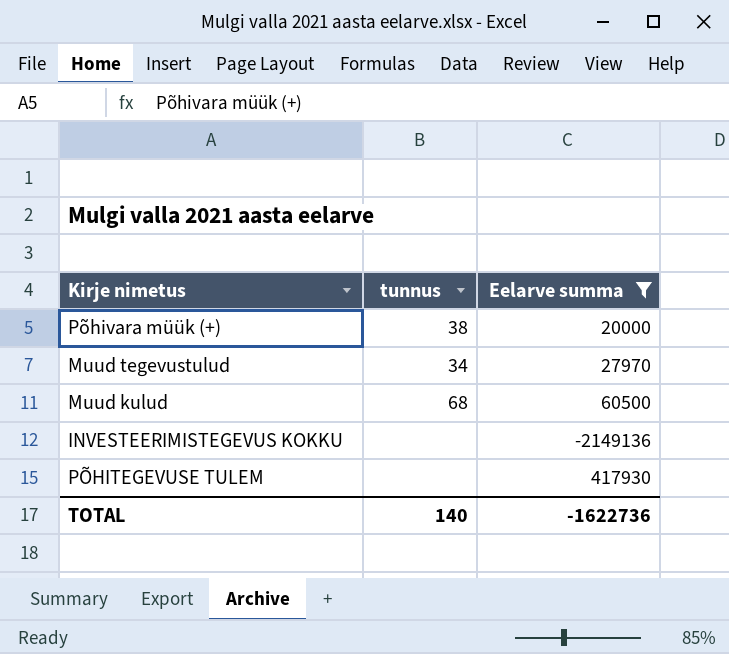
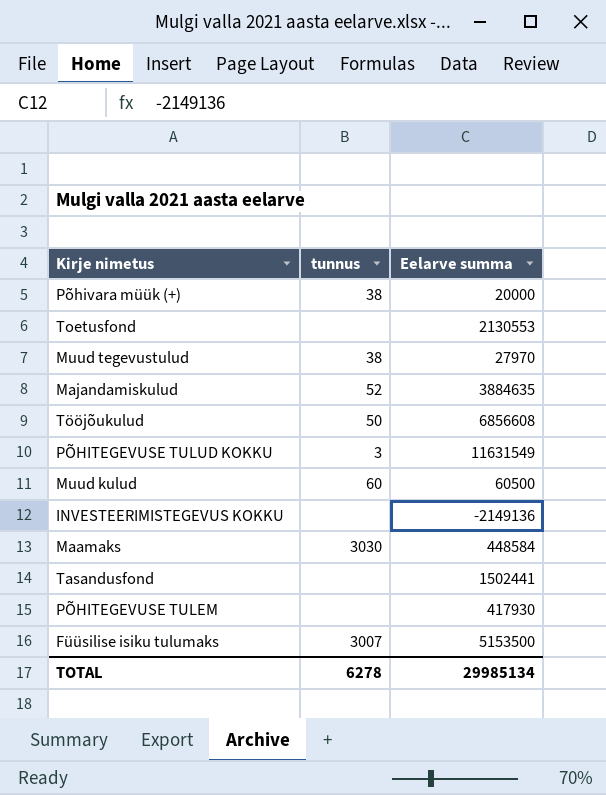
filter: Eelarve summa <= 417930 -> none
Muud tegevustulud | tunnus: 34 -> 38
Muud kulud | tunnus: 68 -> 60
TOTAL | tunnus: 140 -> 6278
TOTAL | Eelarve summa: -1622736 -> 29985134

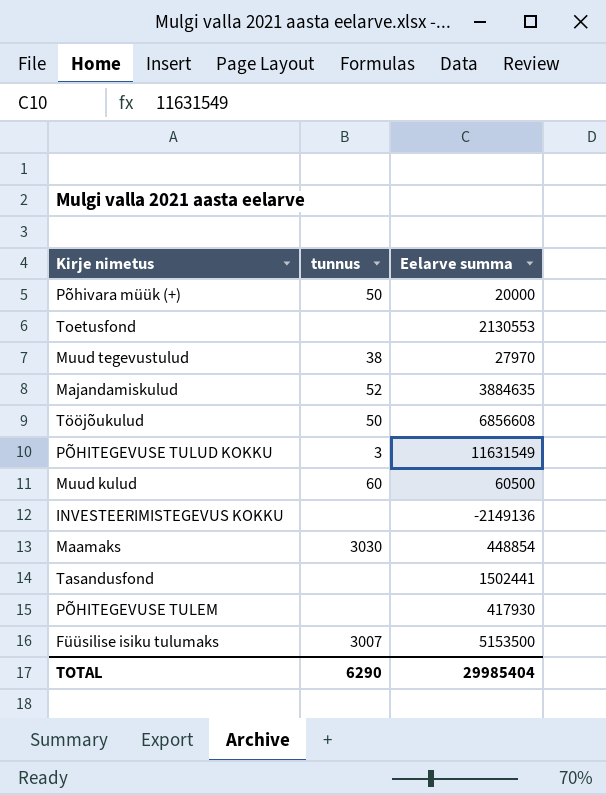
Põhivara müük (+) | tunnus: 38 -> 50
Maamaks | Eelarve summa: 448584 -> 448854
TOTAL | tunnus: 6278 -> 6290
TOTAL | Eelarve summa: 29985134 -> 29985404

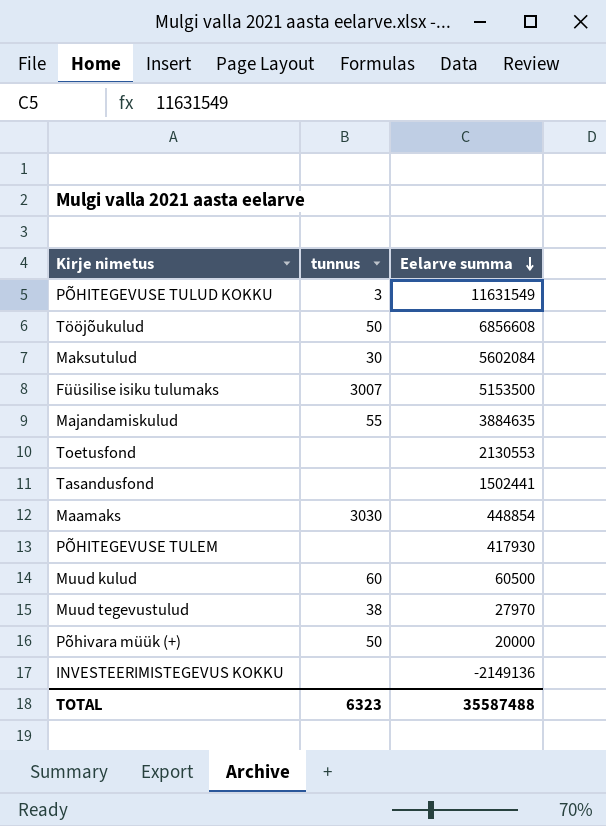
row order: none -> Eelarve summa descending
row Maksutulud: none -> 30 | 5602084
Majandamiskulud | tunnus: 52 -> 55
TOTAL | tunnus: 6290 -> 6323
TOTAL | Eelarve summa: 29985404 -> 35587488

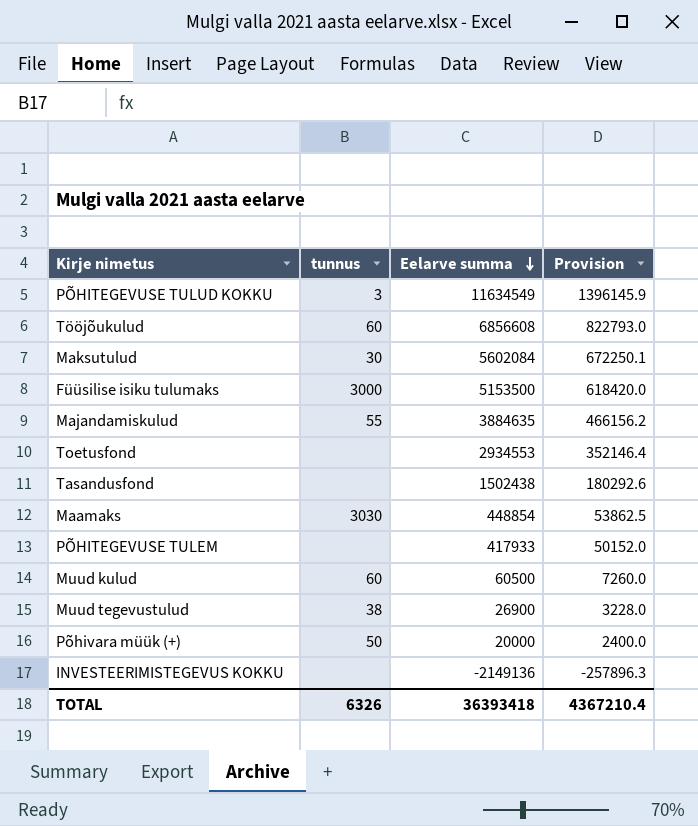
column Provision | formula: none -> [Eelarve summa] * 0.12
PÕHITEGEVUSE TULUD KOKKU | Eelarve summa: 11631549 -> 11634549
Tööjõukulud | tunnus: 50 -> 60
Füüsilise isiku tulumaks | tunnus: 3007 -> 3000
Toetusfond | Eelarve summa: 2130553 -> 2934553
Tasandusfond | Eelarve summa: 1502441 -> 1502438
PÕHITEGEVUSE TULEM | Eelarve summa: 417930 -> 417933
Muud tegevustulud | Eelarve summa: 27970 -> 26900
TOTAL | tunnus: 6323 -> 6326
TOTAL | Eelarve summa: 35587488 -> 36393418

